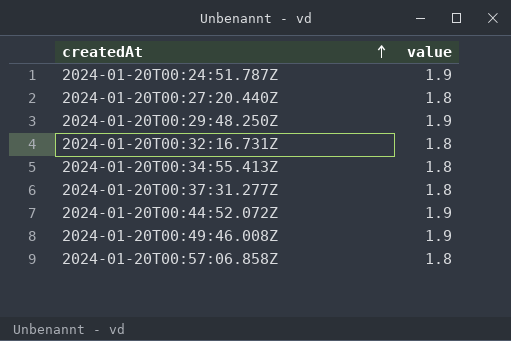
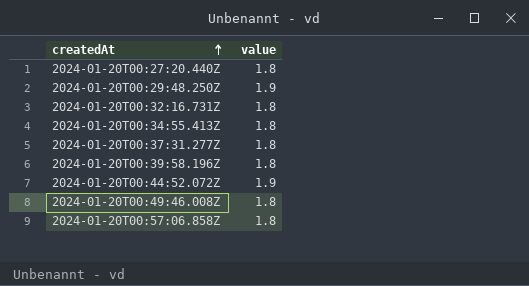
row 2024-01-20T00:24:51.787Z: 1.9 -> none
row 2024-01-20T00:39:58.196Z: none -> 1.8
2024-01-20T00:49:46.008Z | value: 1.9 -> 1.8

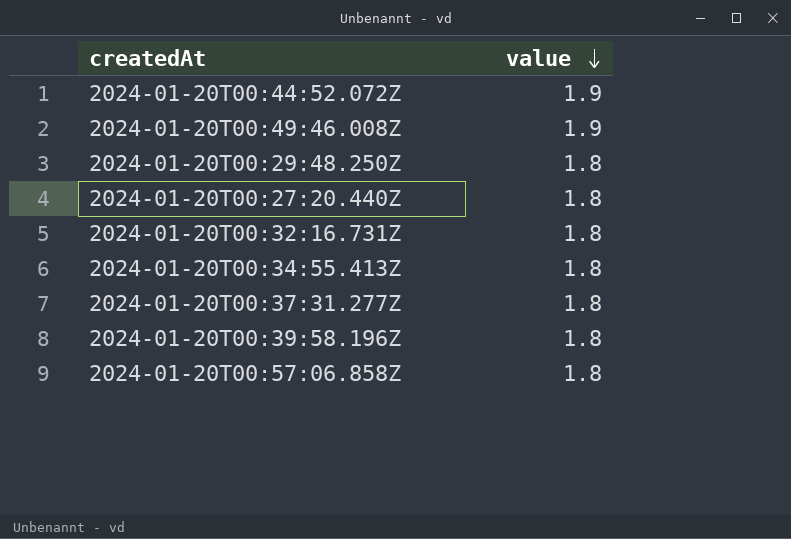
row order: createdAt ascending -> value descending
2024-01-20T00:49:46.008Z | value: 1.8 -> 1.9
2024-01-20T00:29:48.250Z | value: 1.9 -> 1.8

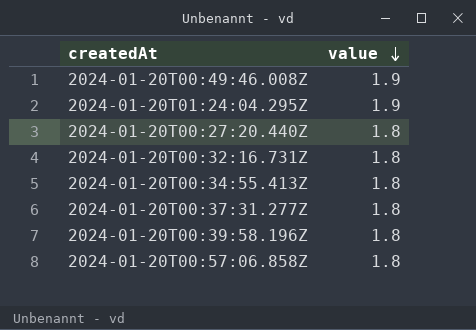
row 2024-01-20T00:44:52.072Z: 1.9 -> none
row 2024-01-20T00:29:48.250Z: 1.8 -> none
row 2024-01-20T01:24:04.295Z: none -> 1.9

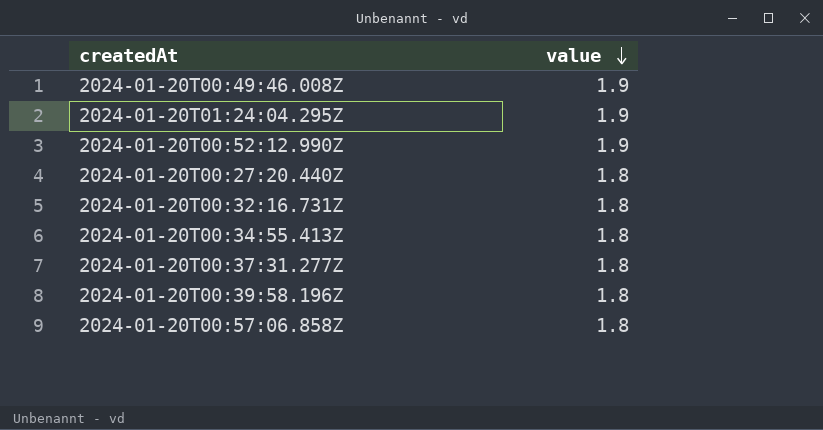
row 2024-01-20T00:52:12.990Z: none -> 1.9

